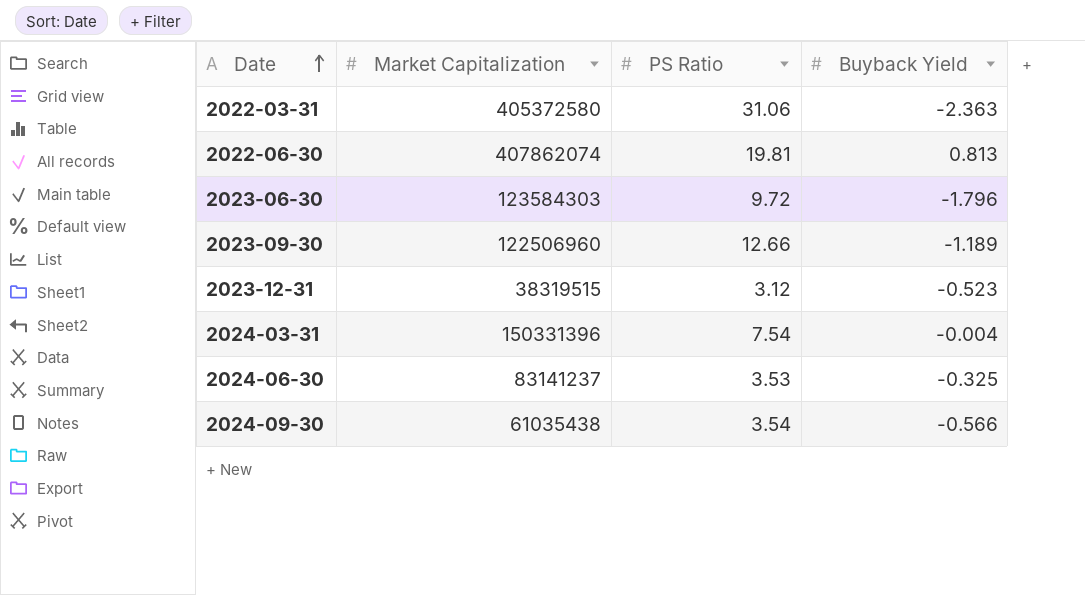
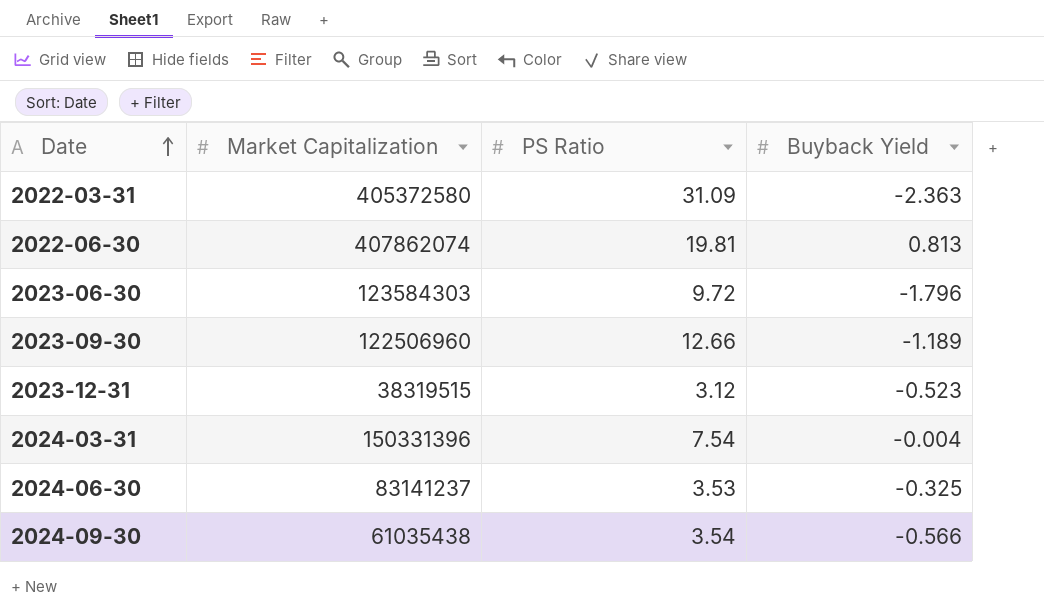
2022-03-31 | PS Ratio: 31.06 -> 31.09

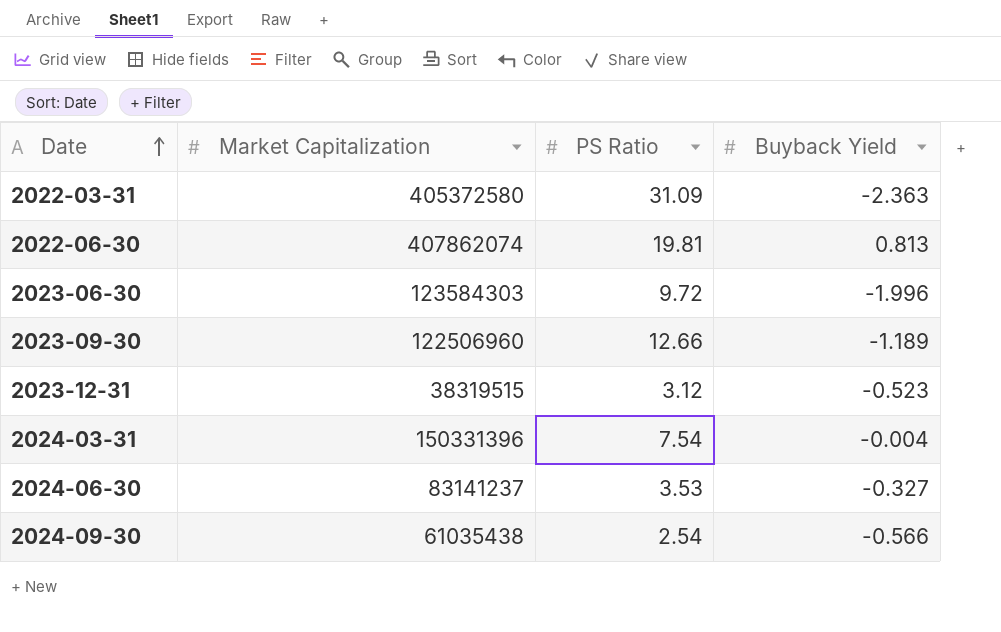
2023-06-30 | Buyback Yield: -1.796 -> -1.996
2024-06-30 | Buyback Yield: -0.325 -> -0.327
2024-09-30 | PS Ratio: 3.54 -> 2.54

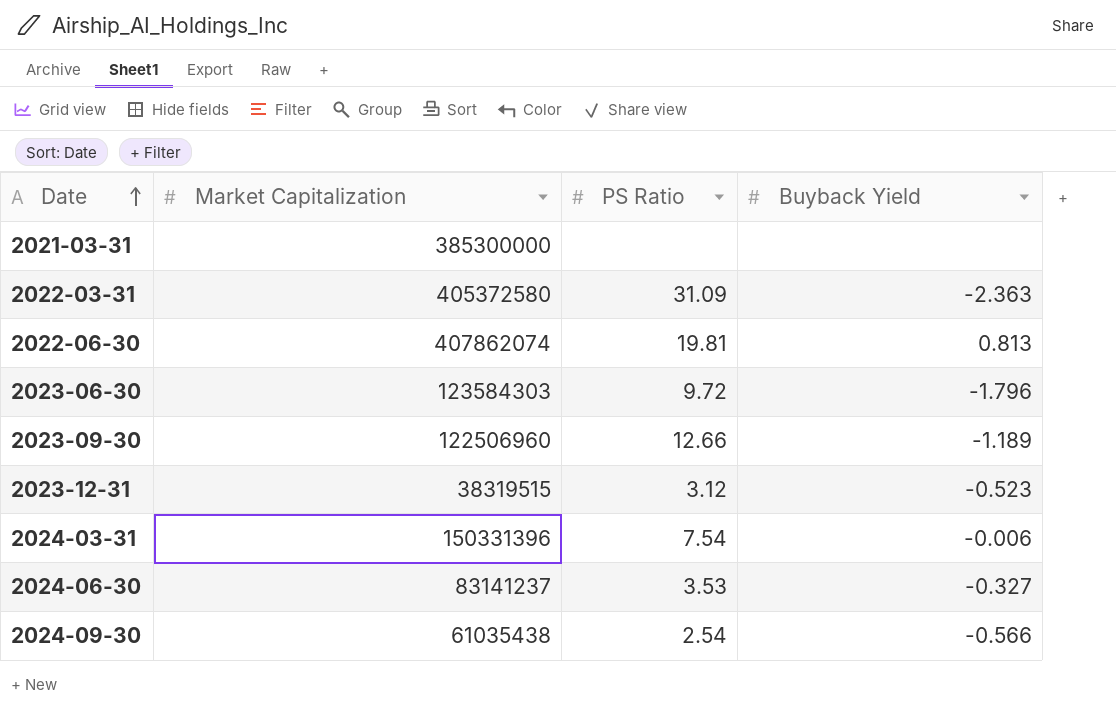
row 2021-03-31: none -> 385300000 | none | none
2023-06-30 | Buyback Yield: -1.996 -> -1.796
2024-03-31 | Buyback Yield: -0.004 -> -0.006

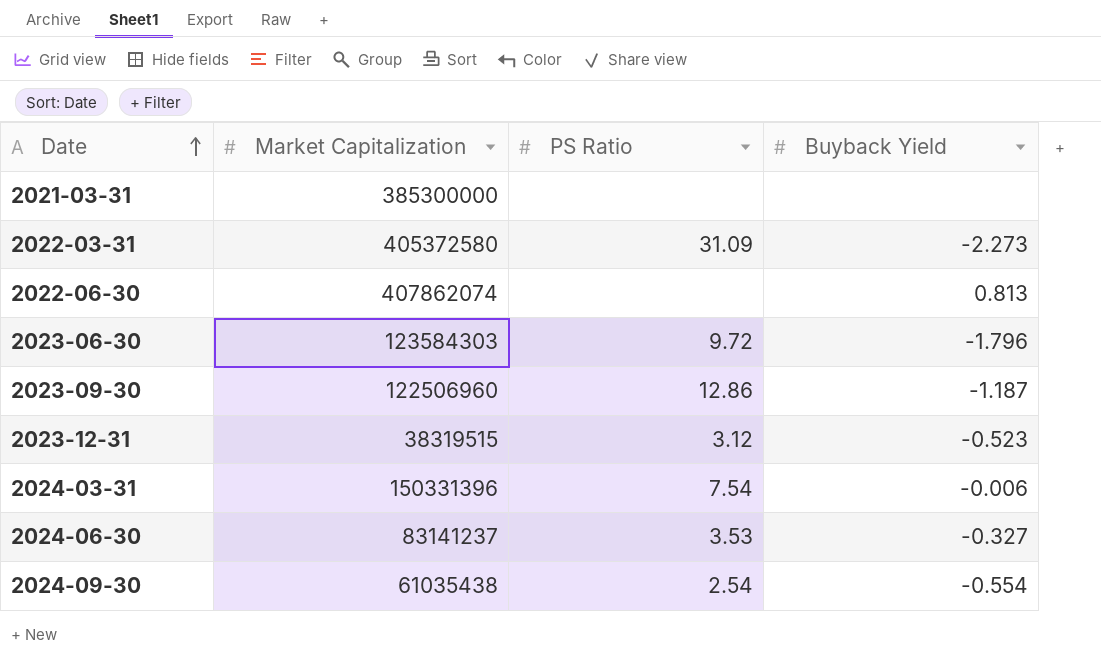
2022-03-31 | Buyback Yield: -2.363 -> -2.273
2022-06-30 | PS Ratio: 19.81 -> none
2023-09-30 | PS Ratio: 12.66 -> 12.86
2023-09-30 | Buyback Yield: -1.189 -> -1.187
2024-09-30 | Buyback Yield: -0.566 -> -0.554

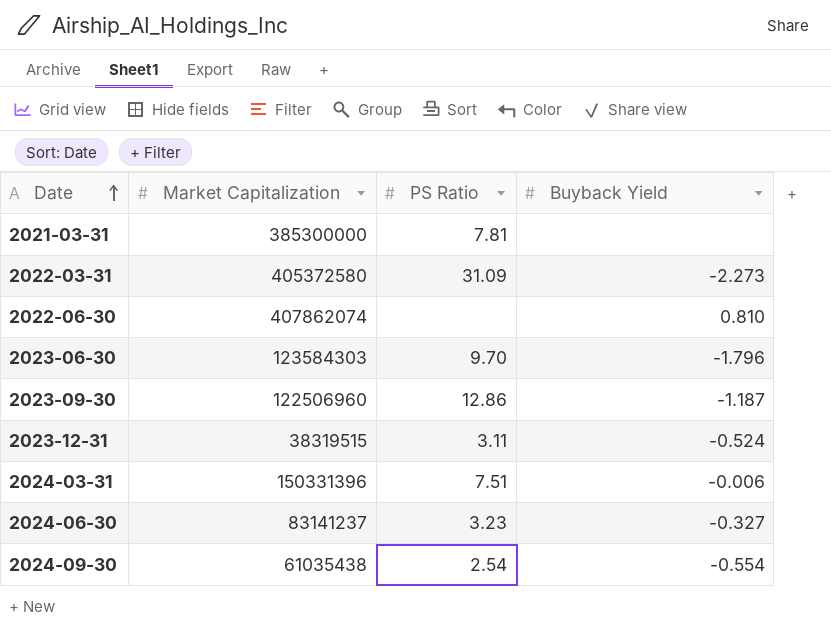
2021-03-31 | PS Ratio: none -> 7.81
2022-06-30 | Buyback Yield: 0.813 -> 0.810
2023-06-30 | PS Ratio: 9.72 -> 9.70
2023-12-31 | PS Ratio: 3.12 -> 3.11
2023-12-31 | Buyback Yield: -0.523 -> -0.524
2024-03-31 | PS Ratio: 7.54 -> 7.51
2024-06-30 | PS Ratio: 3.53 -> 3.23

